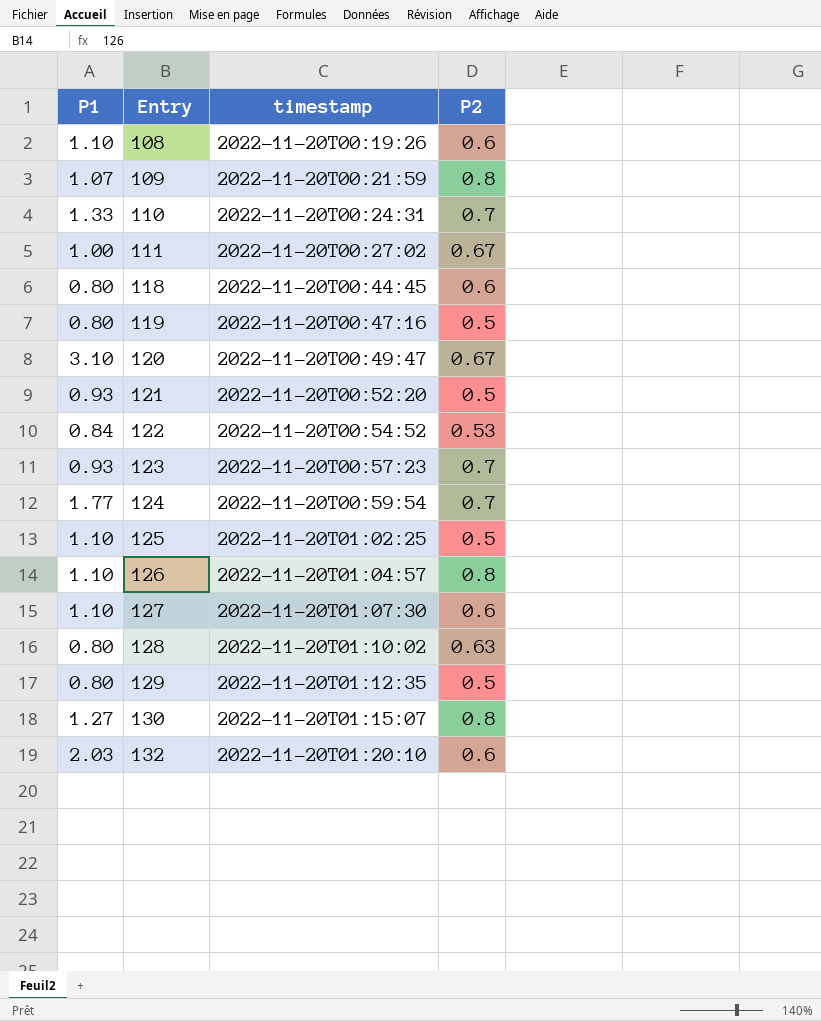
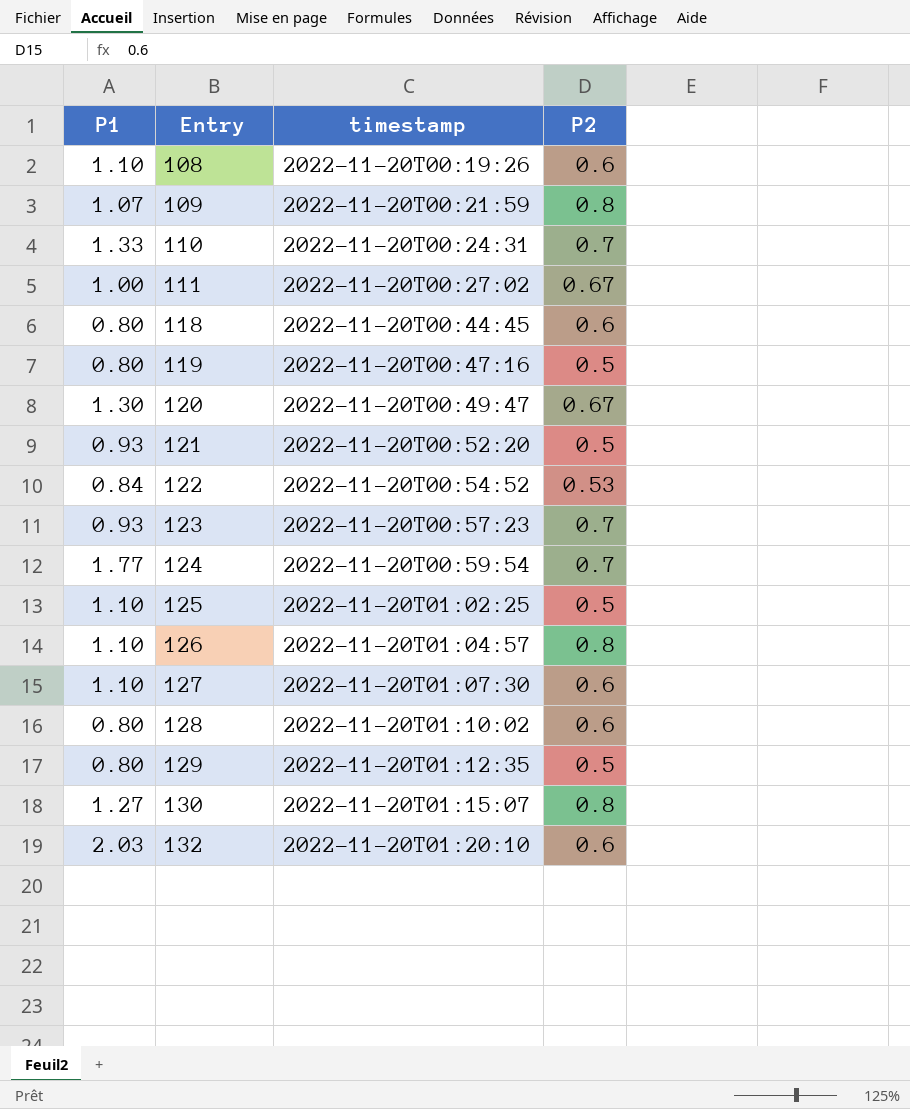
120 | P1: 3.10 -> 1.30
128 | P2: 0.63 -> 0.6

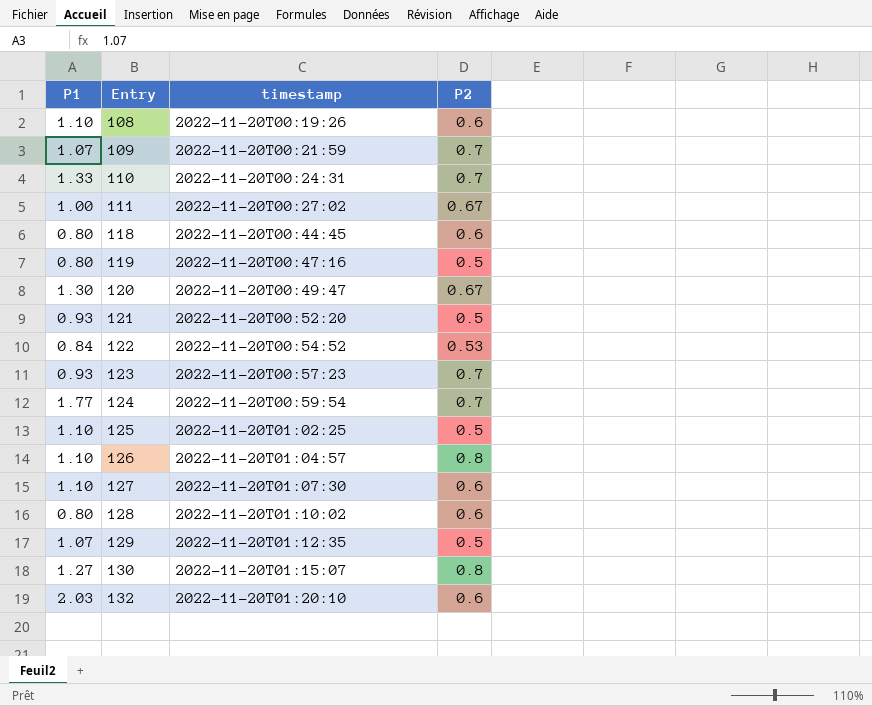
109 | P2: 0.8 -> 0.7
129 | P1: 0.80 -> 1.07

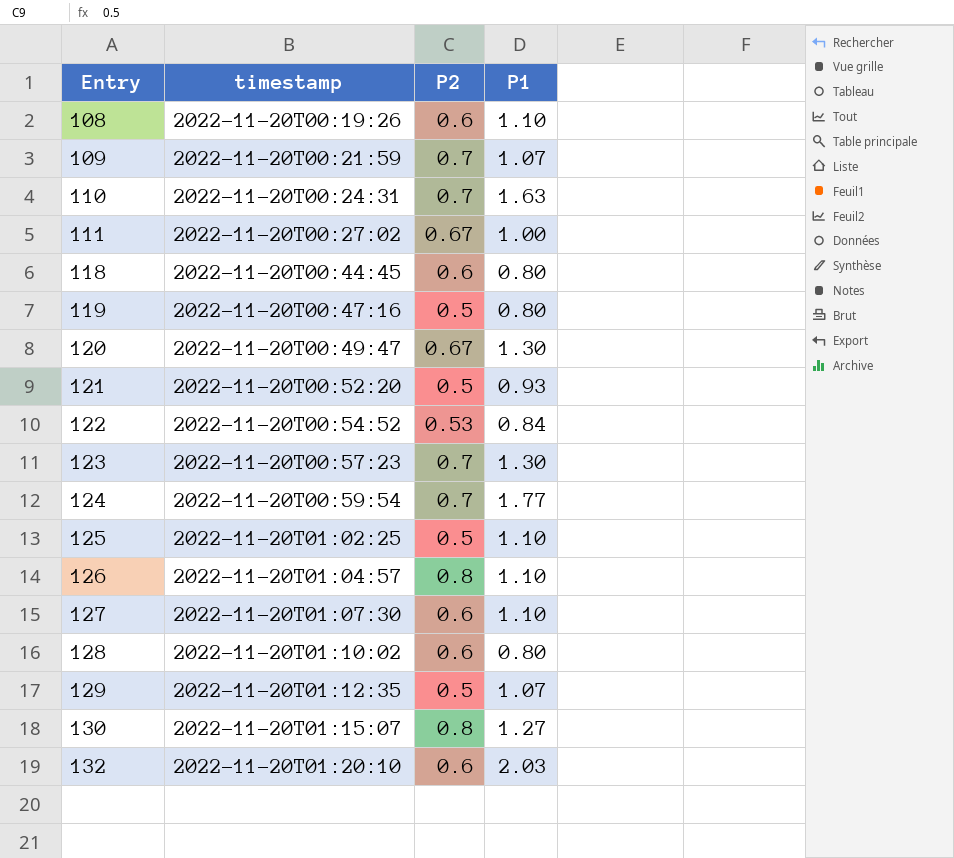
column P1 | position: 1 -> 4
110 | P1: 1.33 -> 1.63
123 | P1: 0.93 -> 1.30

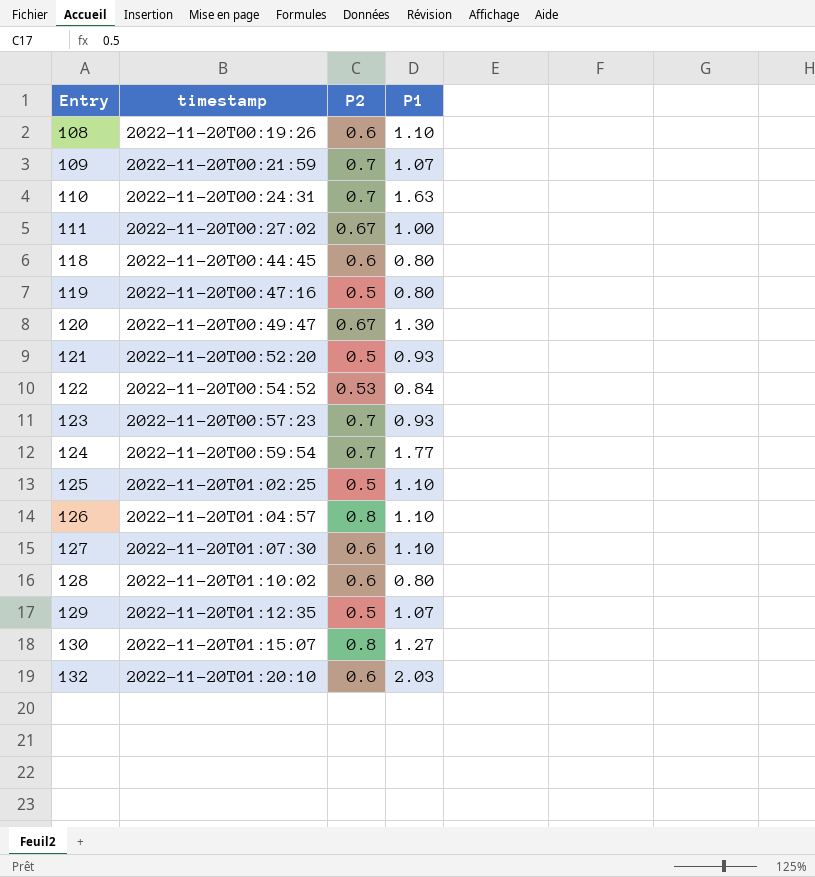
123 | P1: 1.30 -> 0.93

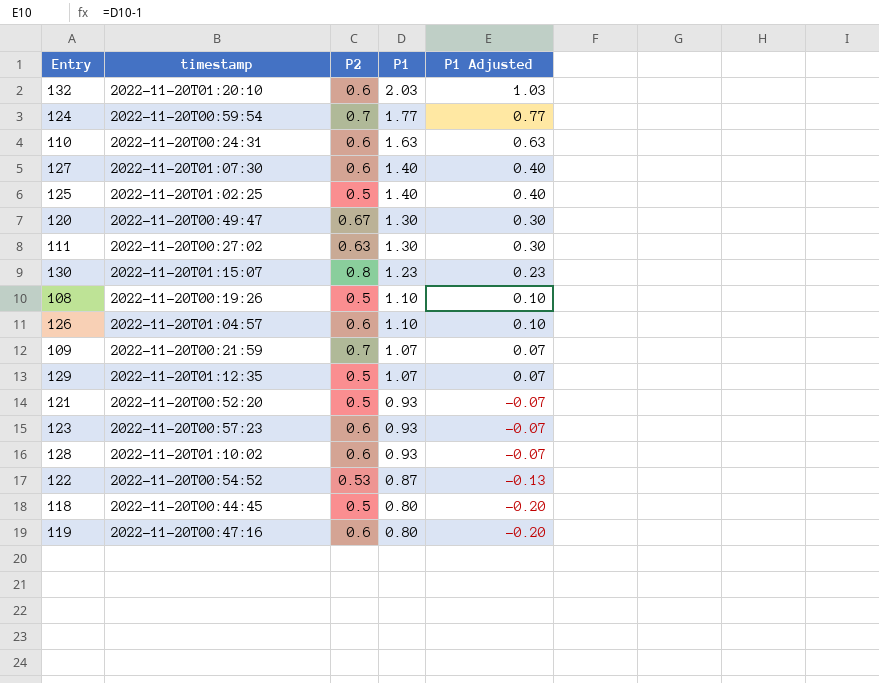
row order: Entry ascending -> P1 descending
column P1 Adjusted | formula: none -> [P1] - 1
110 | P2: 0.7 -> 0.6
127 | P1: 1.10 -> 1.40
125 | P1: 1.10 -> 1.40
111 | P2: 0.67 -> 0.63
111 | P1: 1.00 -> 1.30
130 | P1: 1.27 -> 1.23
108 | P2: 0.6 -> 0.5
126 | P2: 0.8 -> 0.6
123 | P2: 0.7 -> 0.6
128 | P1: 0.80 -> 0.93
122 | P1: 0.84 -> 0.87
118 | P2: 0.6 -> 0.5
119 | P2: 0.5 -> 0.6

